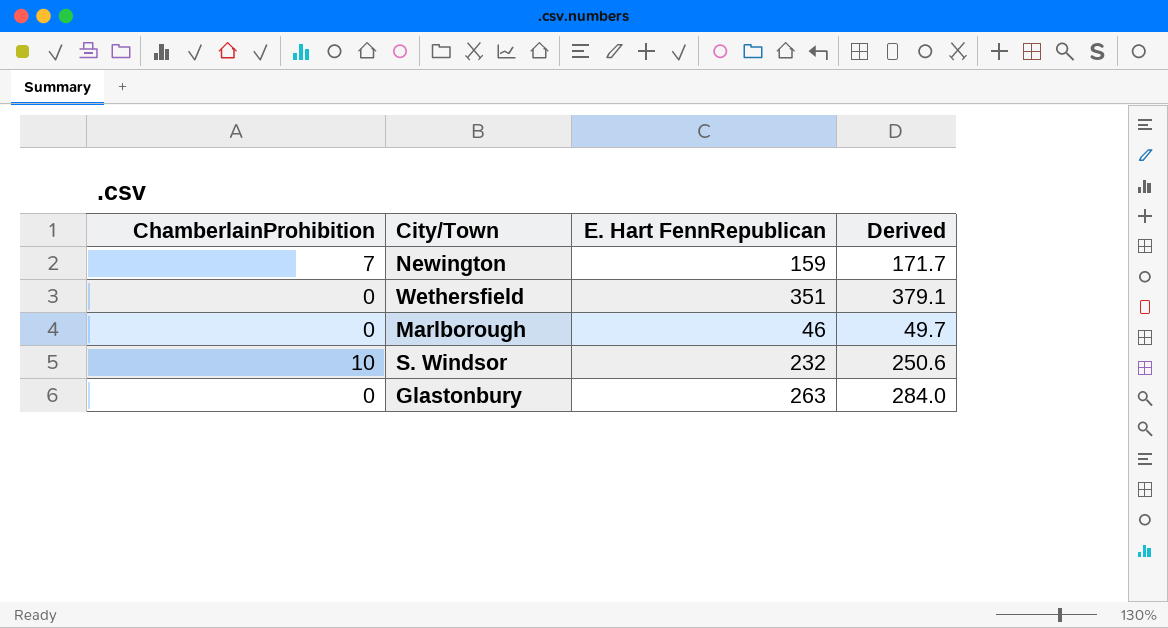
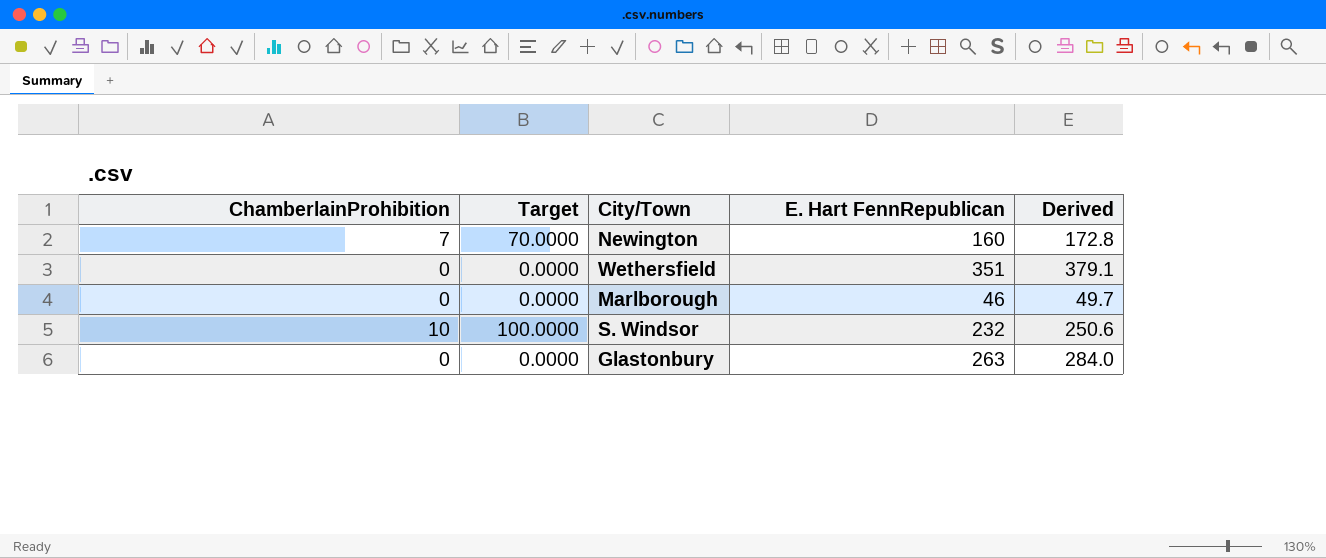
column Target | formula: none -> [ChamberlainProhibition] * 10
Newington | E. Hart FennRepublican: 159 -> 160
Newington | Derived: 171.7 -> 172.8

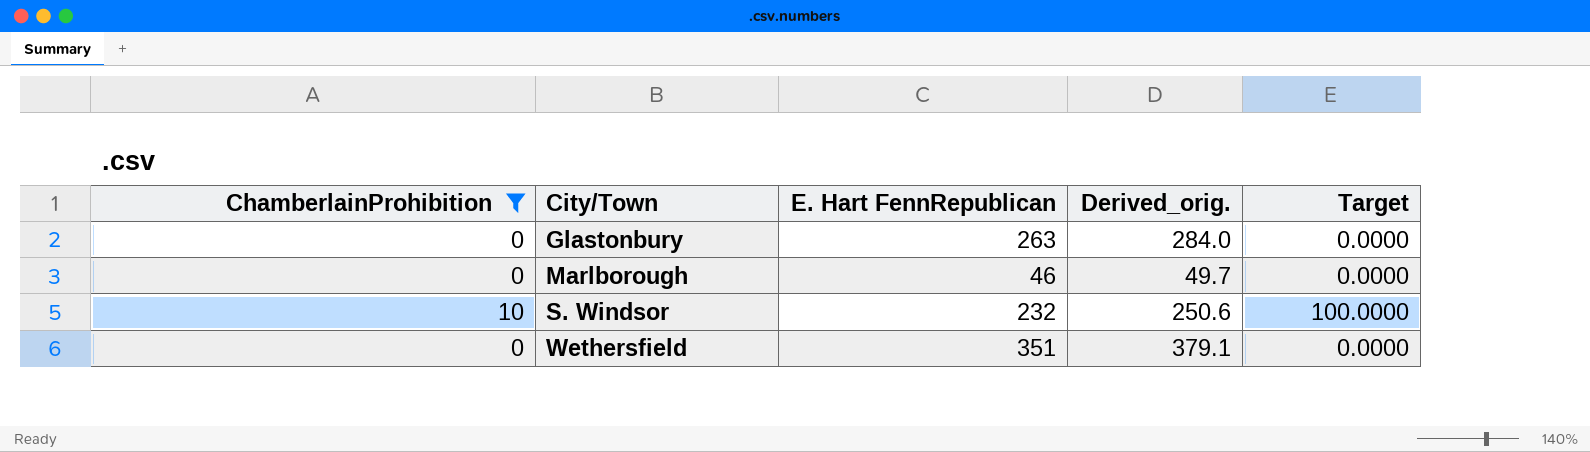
filter: none -> ChamberlainProhibition != 7
row order: none -> City/Town ascending
column name: Derived -> Derived_orig.
column Target | position: 2 -> 5

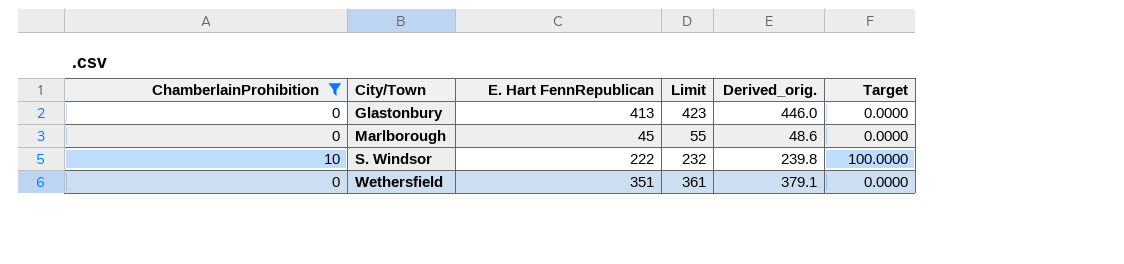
column Limit | formula: none -> [E. Hart FennRepublican] + 10
Glastonbury | E. Hart FennRepublican: 263 -> 413
Glastonbury | Derived_orig.: 284.0 -> 446.0
Marlborough | E. Hart FennRepublican: 46 -> 45
Marlborough | Derived_orig.: 49.7 -> 48.6
S. Windsor | E. Hart FennRepublican: 232 -> 222
S. Windsor | Derived_orig.: 250.6 -> 239.8

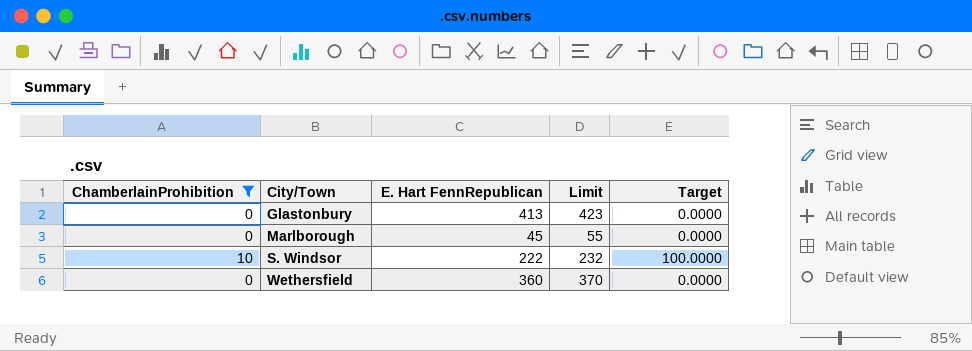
column Derived_orig. | formula: [E. Hart FennRepublican] * 1.08 -> none
Wethersfield | E. Hart FennRepublican: 351 -> 360
Wethersfield | Limit: 361 -> 370

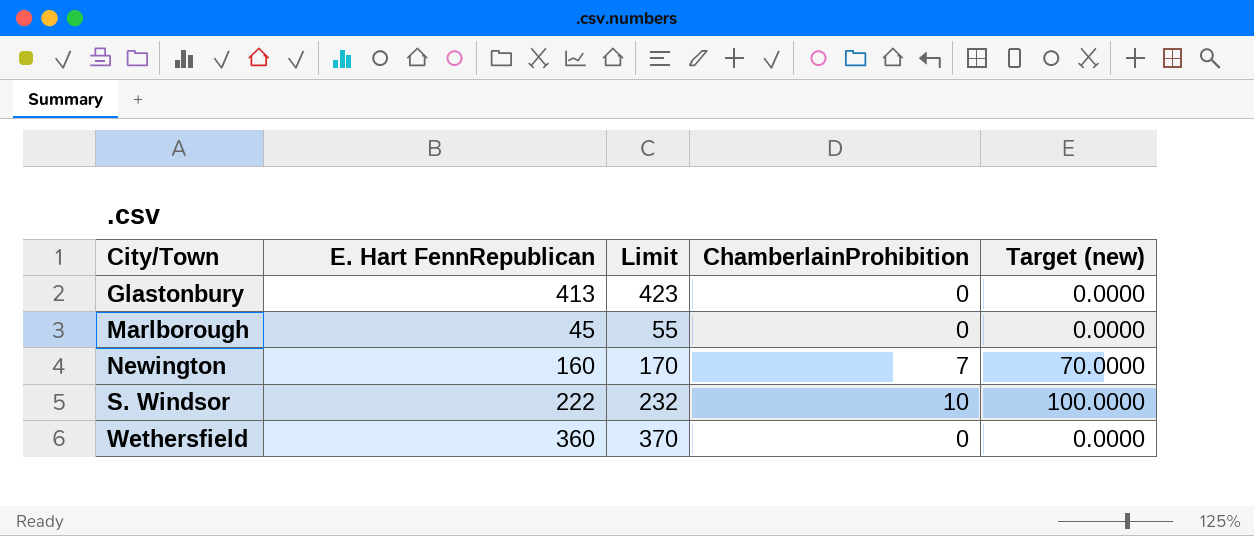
filter: ChamberlainProhibition != 7 -> none
column ChamberlainProhibition | position: 1 -> 4
column name: Target -> Target (new)

